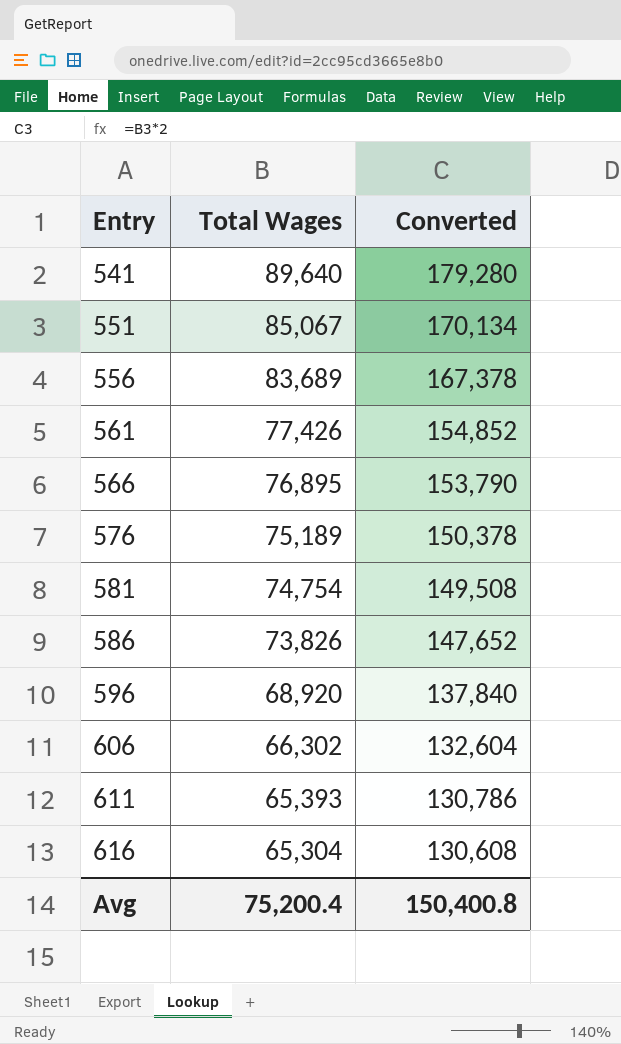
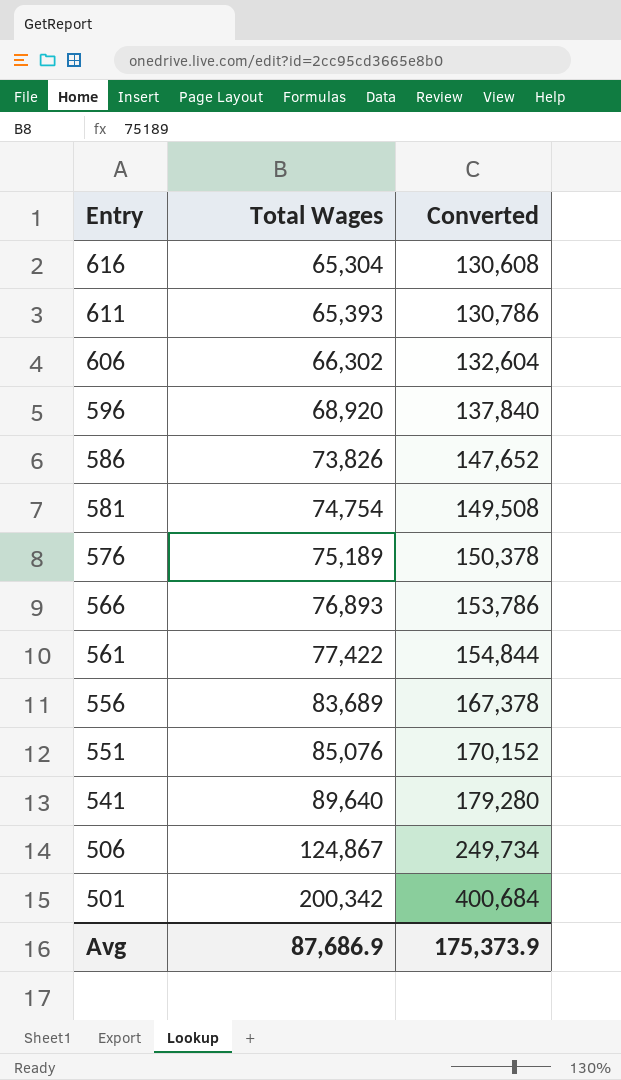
row order: Entry ascending -> Entry descending
566 | Total Wages: 76,895 -> 76,893
566 | Converted: 153,790 -> 153,786
561 | Total Wages: 77,426 -> 77,422
561 | Converted: 154,852 -> 154,844
551 | Total Wages: 85,067 -> 85,076
551 | Converted: 170,134 -> 170,152
row 506: none -> 124,867 | 249,734
row 501: none -> 200,342 | 400,684
Avg | Total Wages: 75,200.4 -> 87,686.9
Avg | Converted: 150,400.8 -> 175,373.9

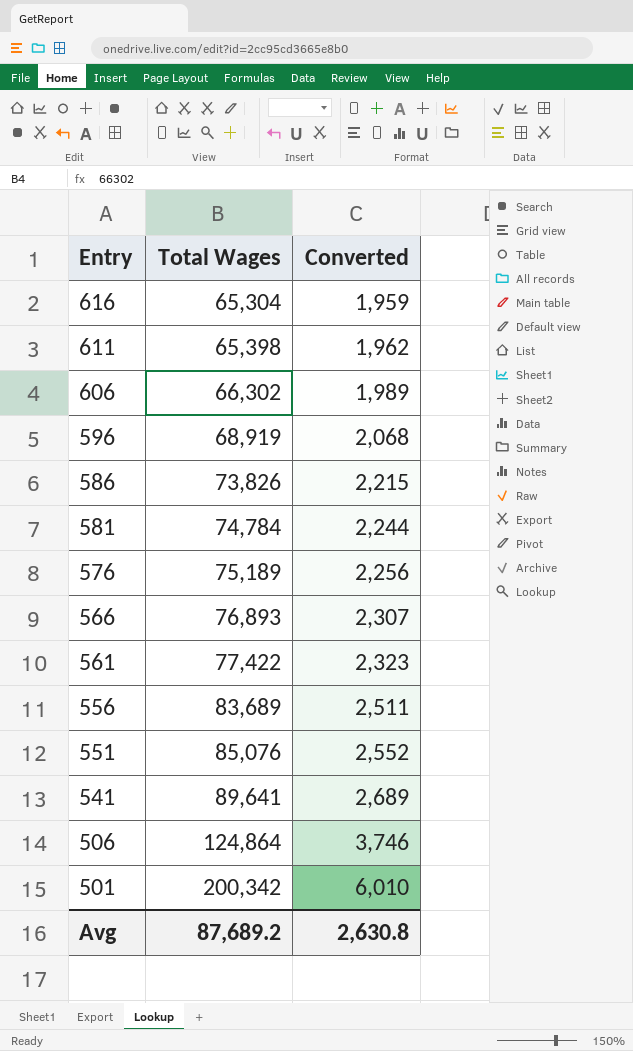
column Converted | formula: [Total Wages] * 2 -> [Total Wages] * 0.03
611 | Total Wages: 65,393 -> 65,398
596 | Total Wages: 68,920 -> 68,919
581 | Total Wages: 74,754 -> 74,784
541 | Total Wages: 89,640 -> 89,641
506 | Total Wages: 124,867 -> 124,864
Avg | Total Wages: 87,686.9 -> 87,689.2
Avg | Converted: 175,373.9 -> 2,630.8

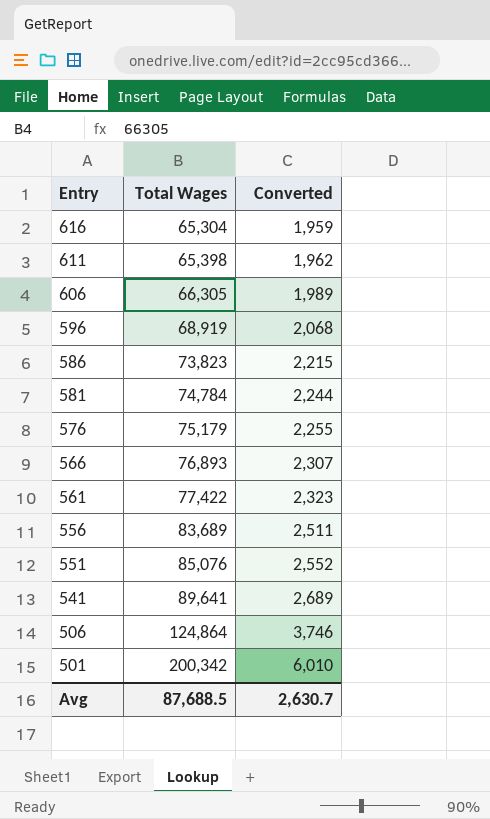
606 | Total Wages: 66,302 -> 66,305
586 | Total Wages: 73,826 -> 73,823
576 | Total Wages: 75,189 -> 75,179
576 | Converted: 2,256 -> 2,255
Avg | Total Wages: 87,689.2 -> 87,688.5
Avg | Converted: 2,630.8 -> 2,630.7

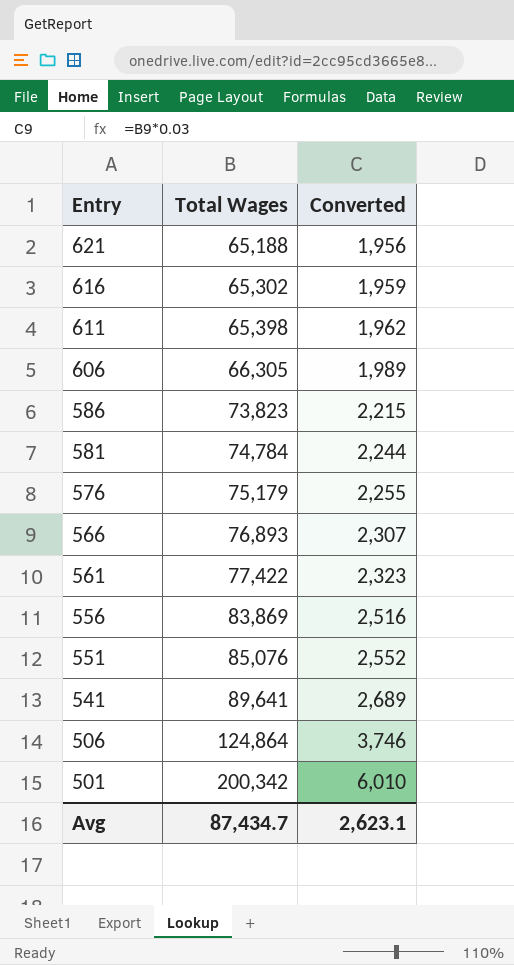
row 596: 68,919 | 2,068 -> none
row 621: none -> 65,188 | 1,956
616 | Total Wages: 65,304 -> 65,302
556 | Total Wages: 83,689 -> 83,869
556 | Converted: 2,511 -> 2,516
Avg | Total Wages: 87,688.5 -> 87,434.7
Avg | Converted: 2,630.7 -> 2,623.1

